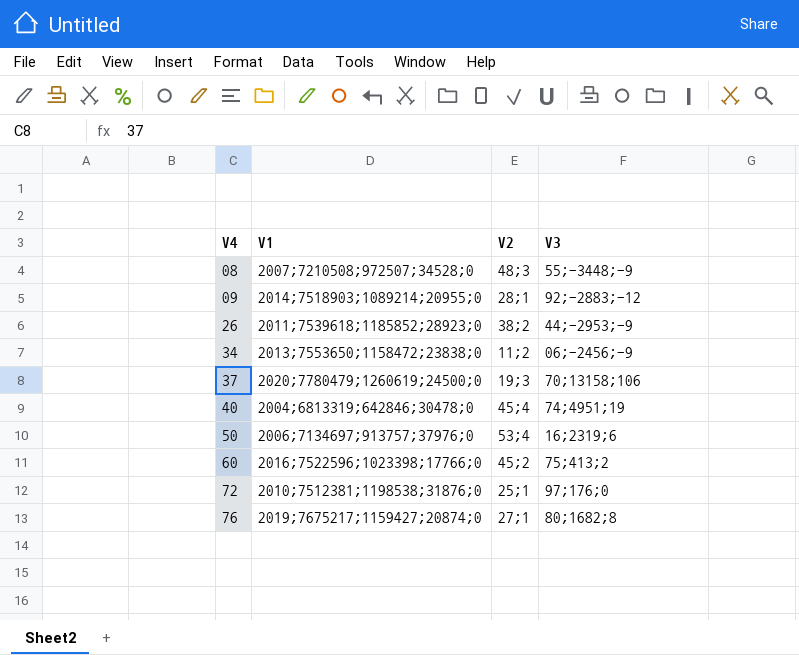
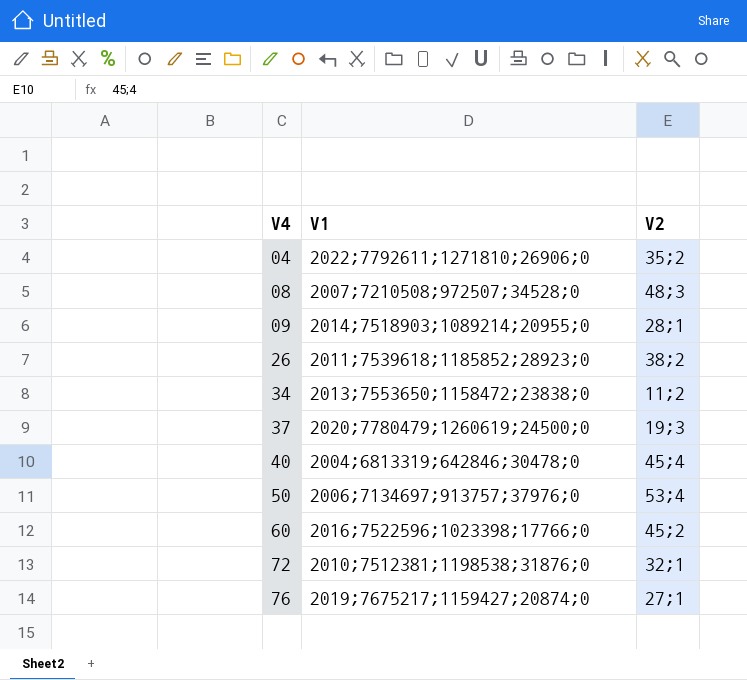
column V3 | position: 4 -> none
row 04: none -> 2022;7792611;1271810;26906;0 | 35;2
72 | V2: 25;1 -> 32;1

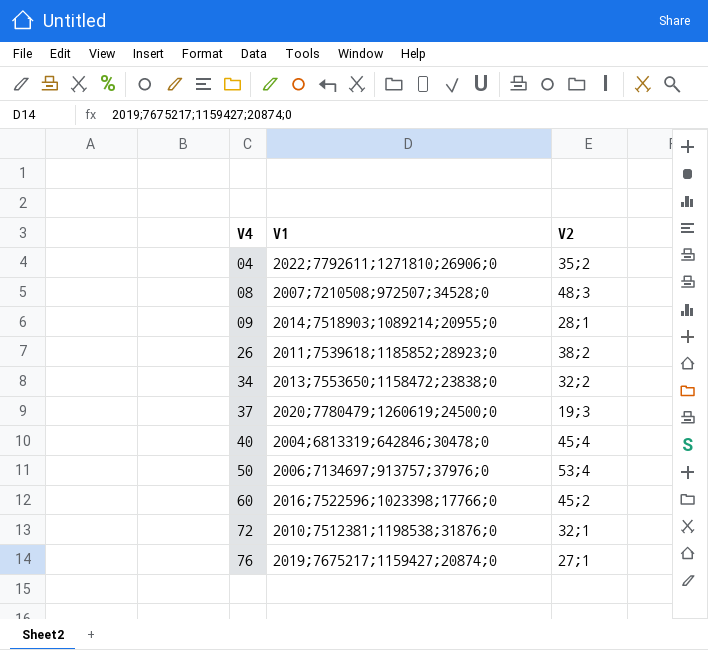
34 | V2: 11;2 -> 32;2

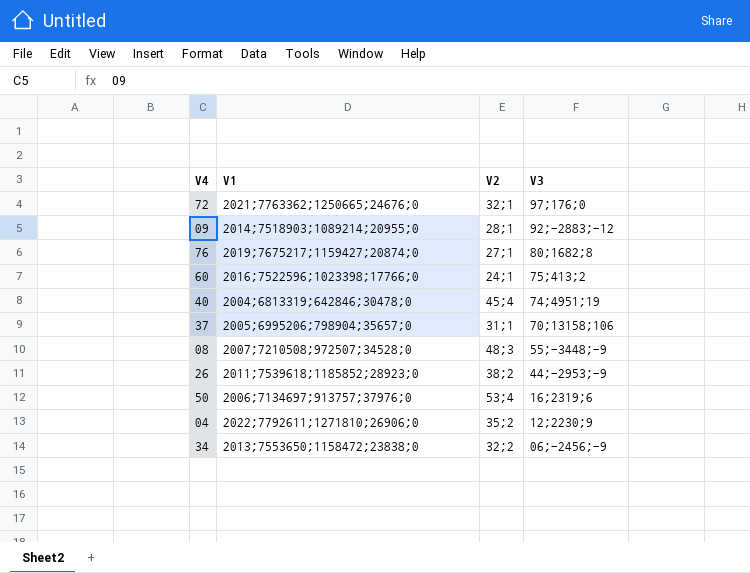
row order: V4 ascending -> V3 descending
column V3 | position: none -> 4
72 | V1: 2010;7512381;1198538;31876;0 -> 2021;7763362;1250665;24676;0
60 | V2: 45;2 -> 24;1
37 | V1: 2020;7780479;1260619;24500;0 -> 2005;6995206;798904;35657;0
37 | V2: 19;3 -> 31;1

